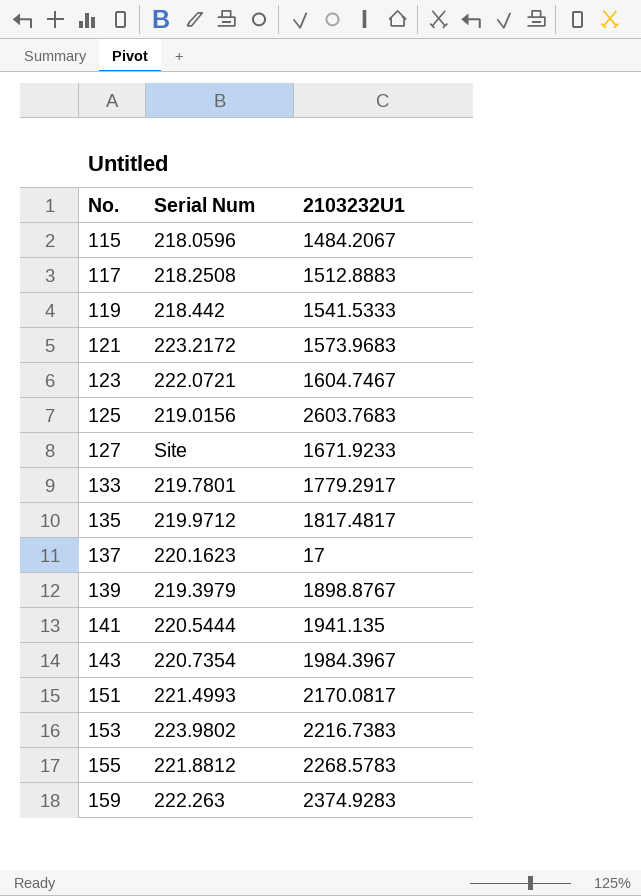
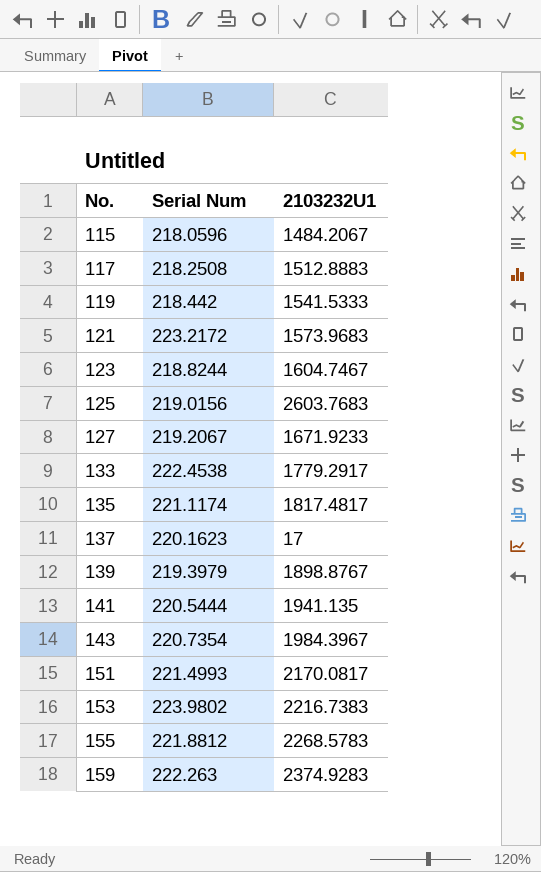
123 | Serial Num: 222.0721 -> 218.8244
127 | Serial Num: Site -> 219.2067
133 | Serial Num: 219.7801 -> 222.4538
135 | Serial Num: 219.9712 -> 221.1174

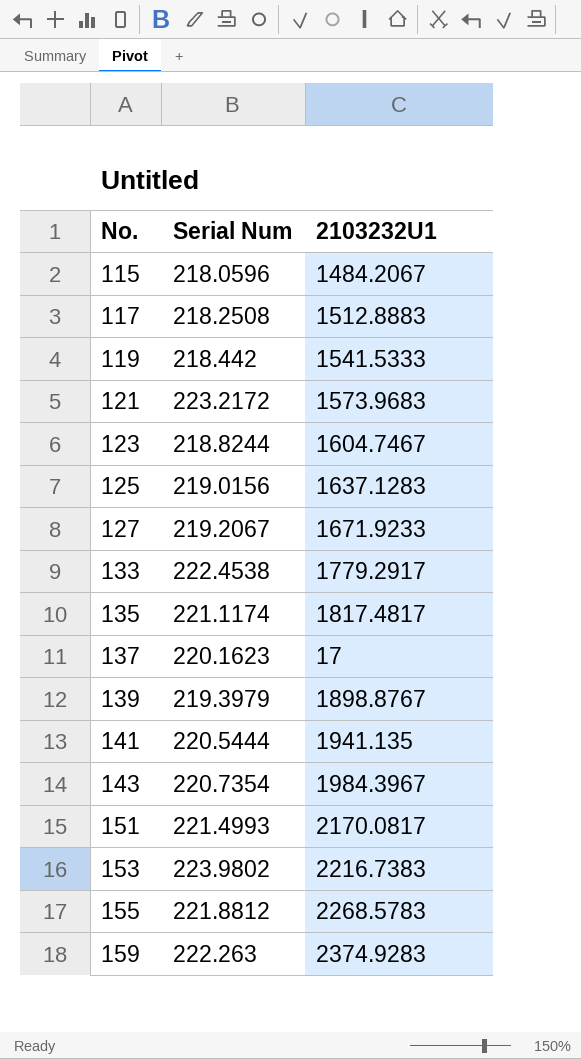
125 | 2103232U1: 2603.7683 -> 1637.1283

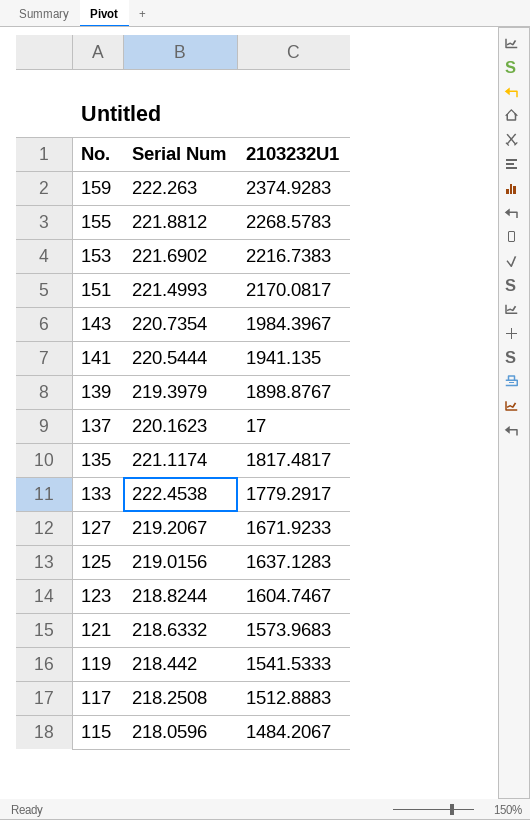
row order: No. ascending -> No. descending
153 | Serial Num: 223.9802 -> 221.6902
121 | Serial Num: 223.2172 -> 218.6332

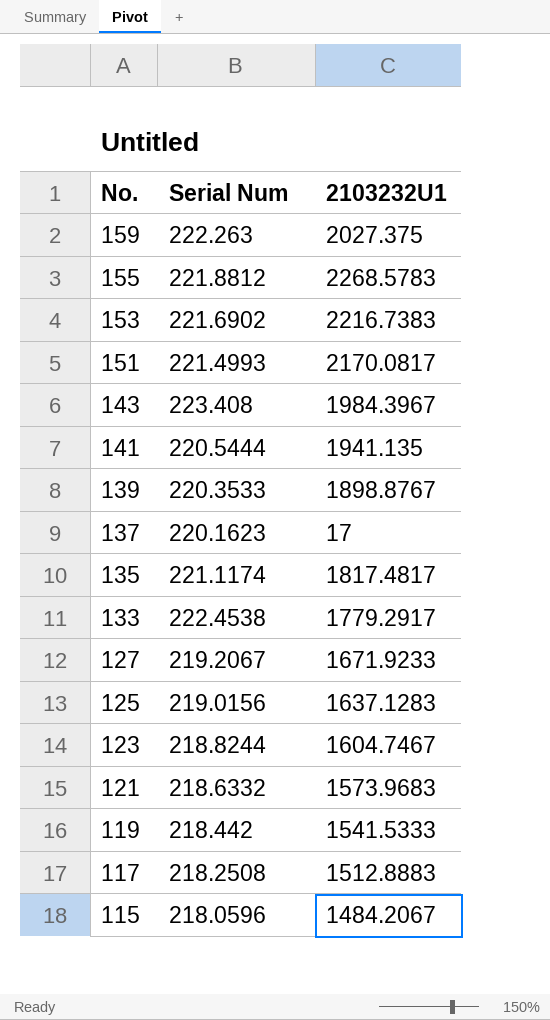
159 | 2103232U1: 2374.9283 -> 2027.375
143 | Serial Num: 220.7354 -> 223.408
139 | Serial Num: 219.3979 -> 220.3533

